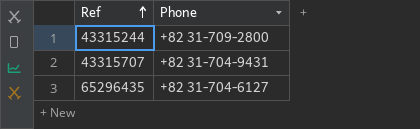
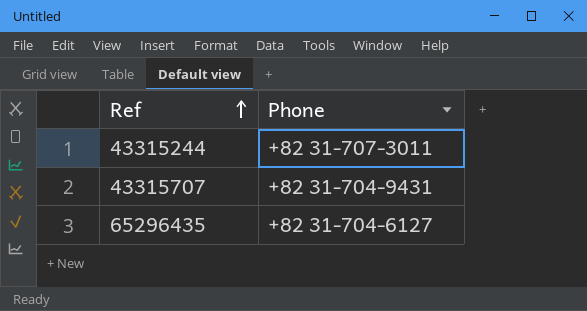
43315244 | Phone: +82 31-709-2800 -> +82 31-707-3011

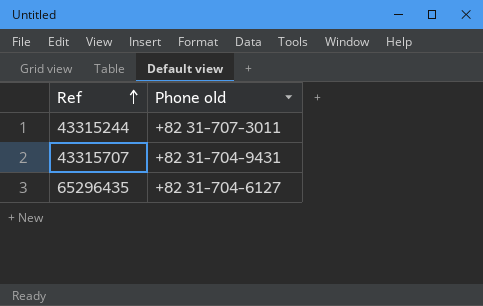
column name: Phone -> Phone old

